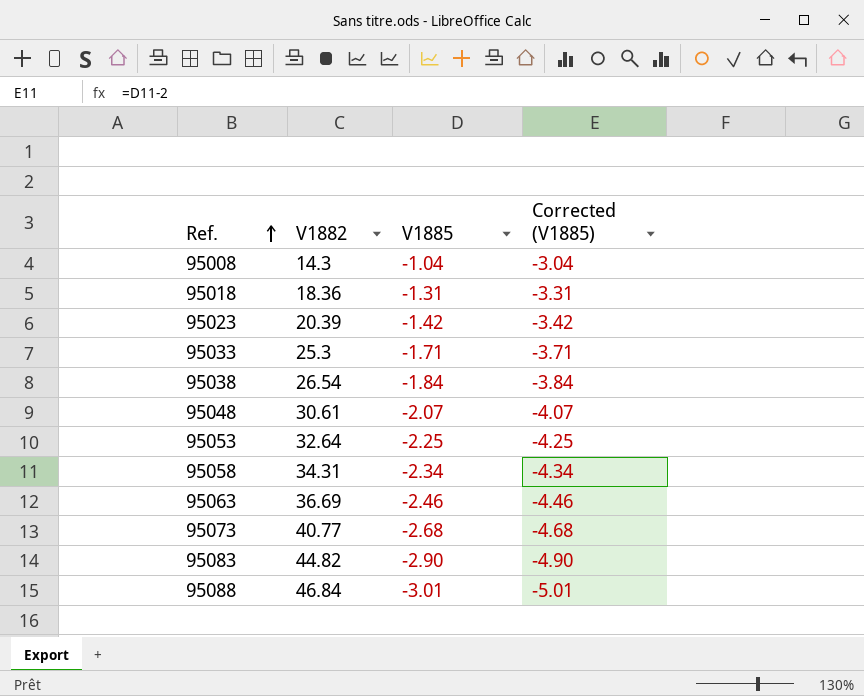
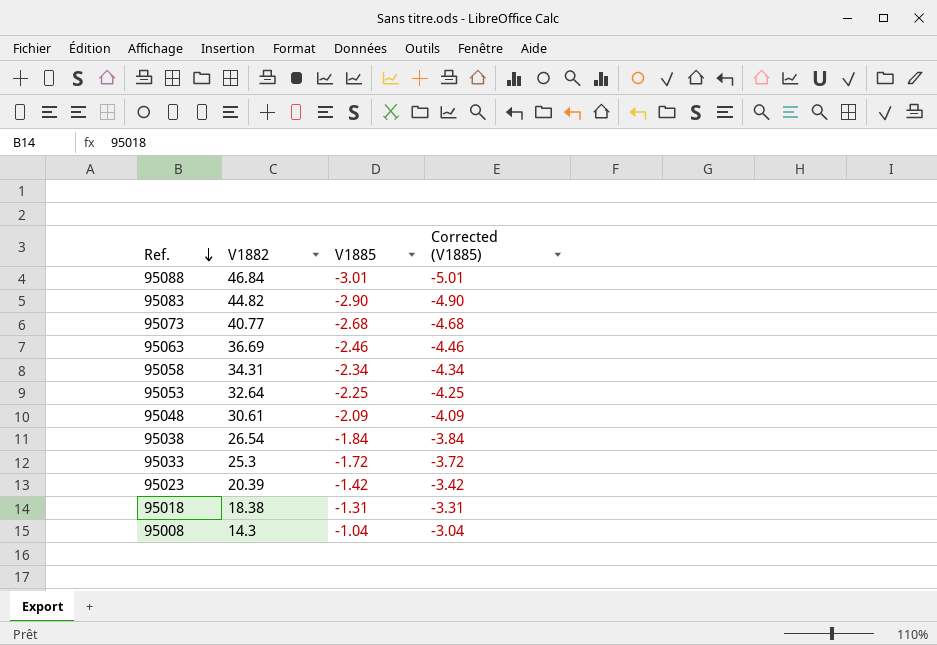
row order: Ref. ascending -> Ref. descending
95048 | V1885: -2.07 -> -2.09
95048 | Corrected (V1885): -4.07 -> -4.09
95033 | V1885: -1.71 -> -1.72
95033 | Corrected (V1885): -3.71 -> -3.72
95018 | V1882: 18.36 -> 18.38

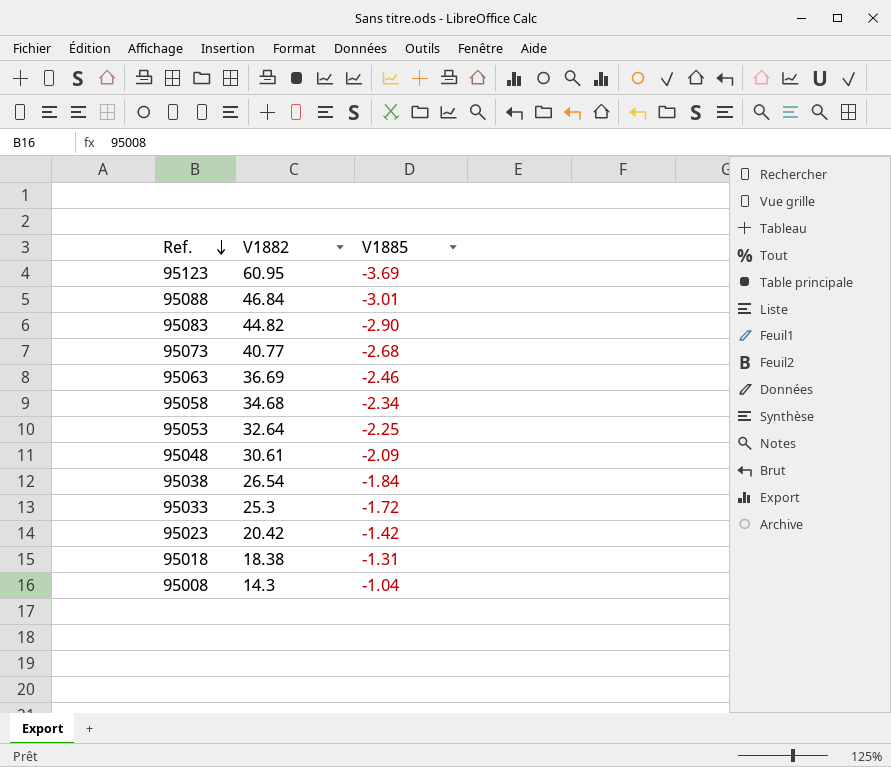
column Corrected (V1885) | formula: [V1885] - 2 -> none
row 95123: none -> 60.95 | -3.69
95058 | V1882: 34.31 -> 34.68
95023 | V1882: 20.39 -> 20.42

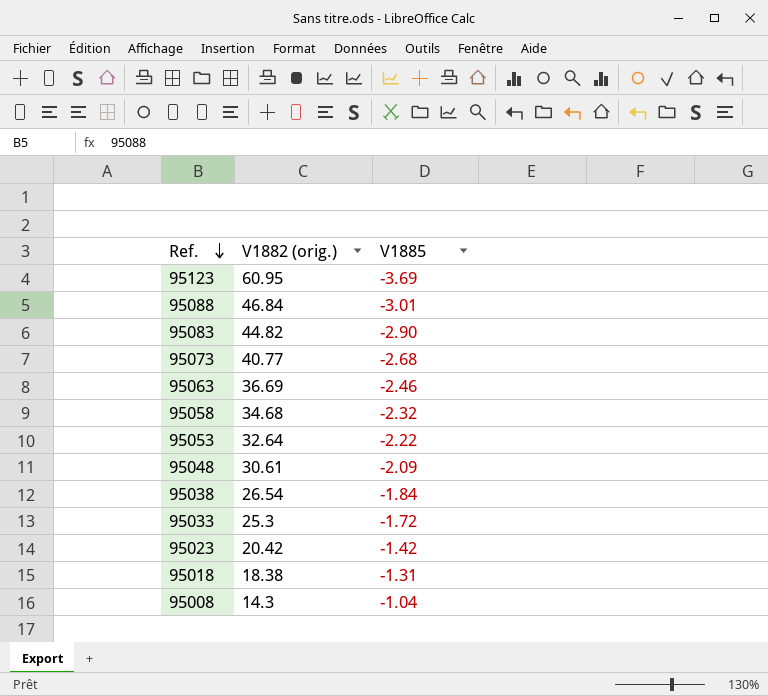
column name: V1882 -> V1882 (orig.)
95058 | V1885: -2.34 -> -2.32
95053 | V1885: -2.25 -> -2.22

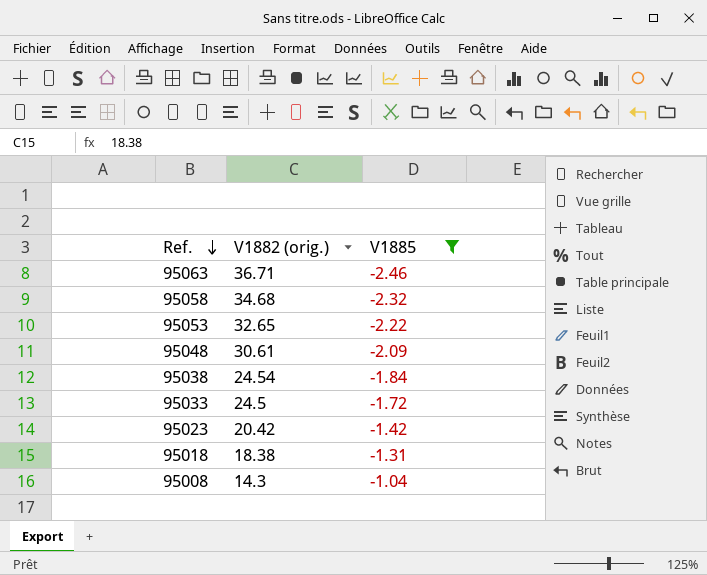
filter: none -> V1885 >= -2.46
95063 | V1882 (orig.): 36.69 -> 36.71
95053 | V1882 (orig.): 32.64 -> 32.65
95038 | V1882 (orig.): 26.54 -> 24.54
95033 | V1882 (orig.): 25.3 -> 24.5

